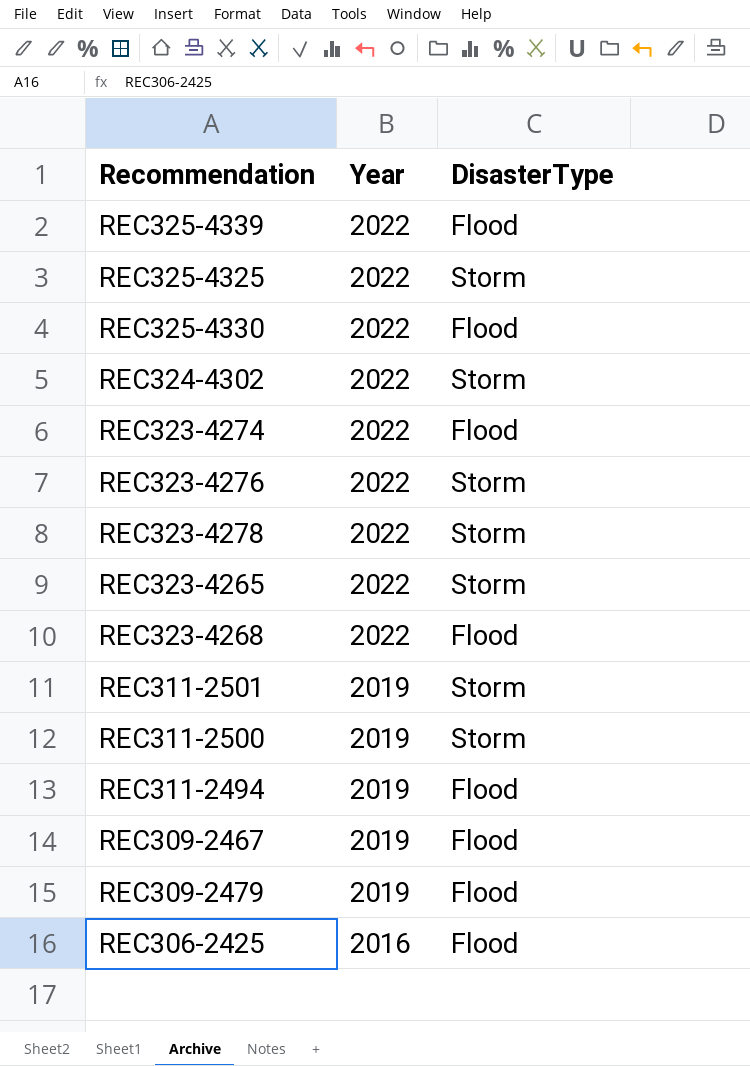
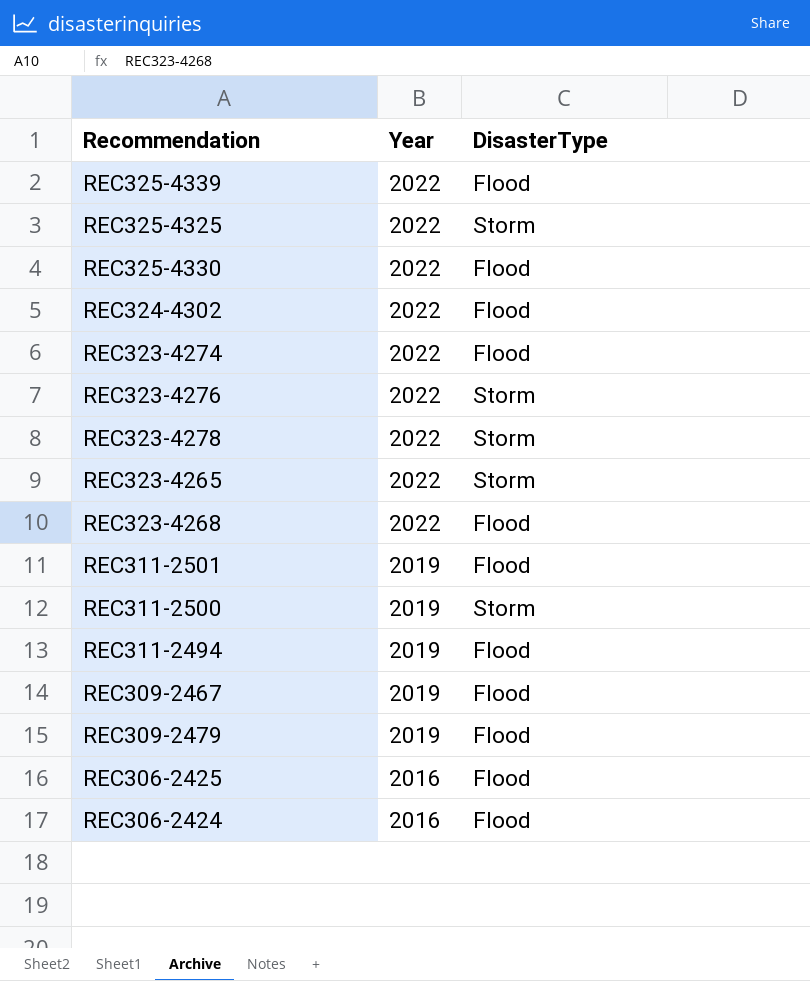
REC324-4302 | DisasterType: Storm -> Flood
REC311-2501 | DisasterType: Storm -> Flood
row REC306-2424: none -> 2016 | Flood

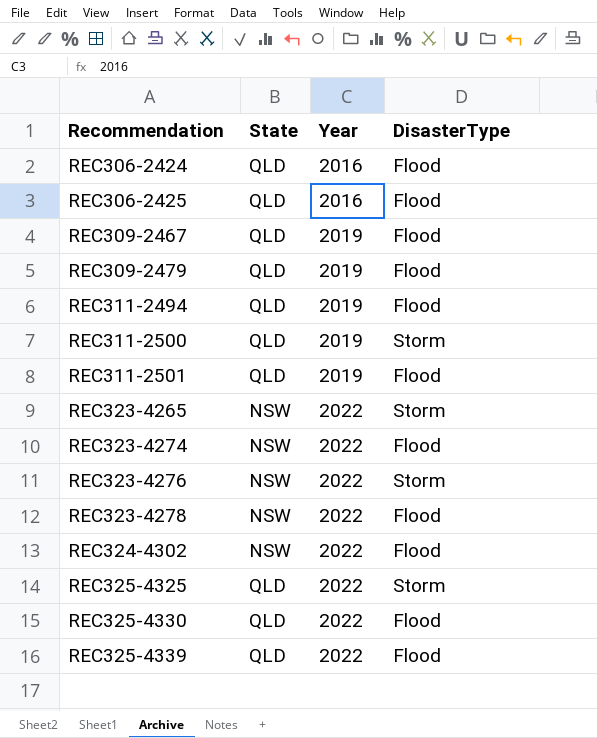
row order: Year descending -> Recommendation ascending
column State | position: none -> 2
row REC323-4268: 2022 | Flood -> none
REC323-4278 | DisasterType: Storm -> Flood

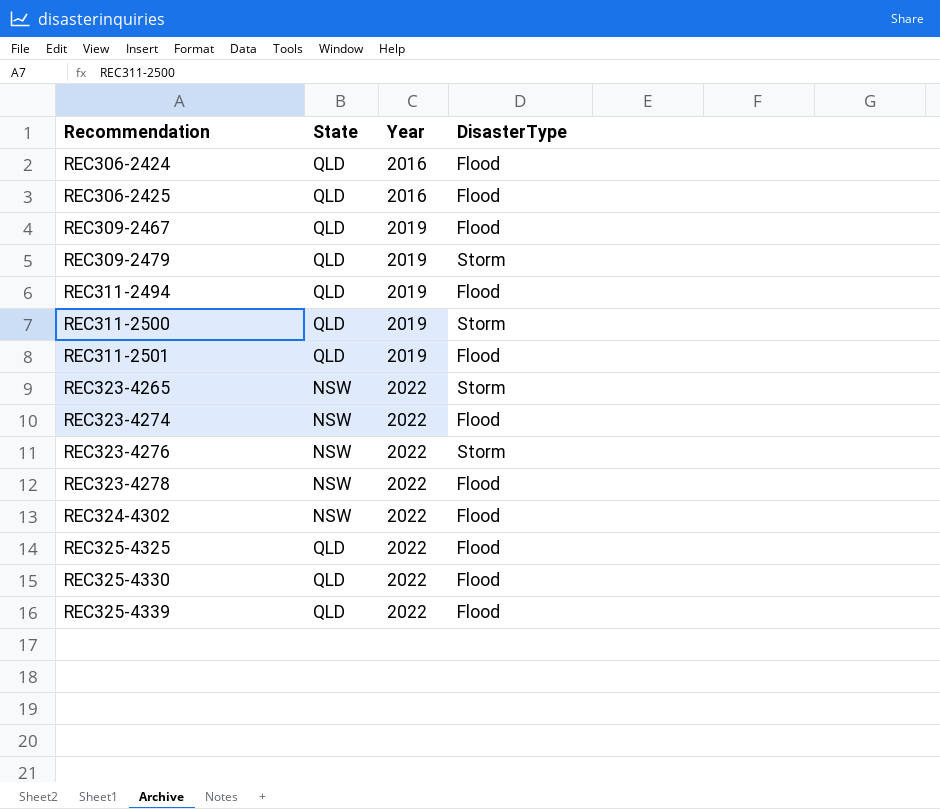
REC309-2479 | DisasterType: Flood -> Storm
REC325-4325 | DisasterType: Storm -> Flood

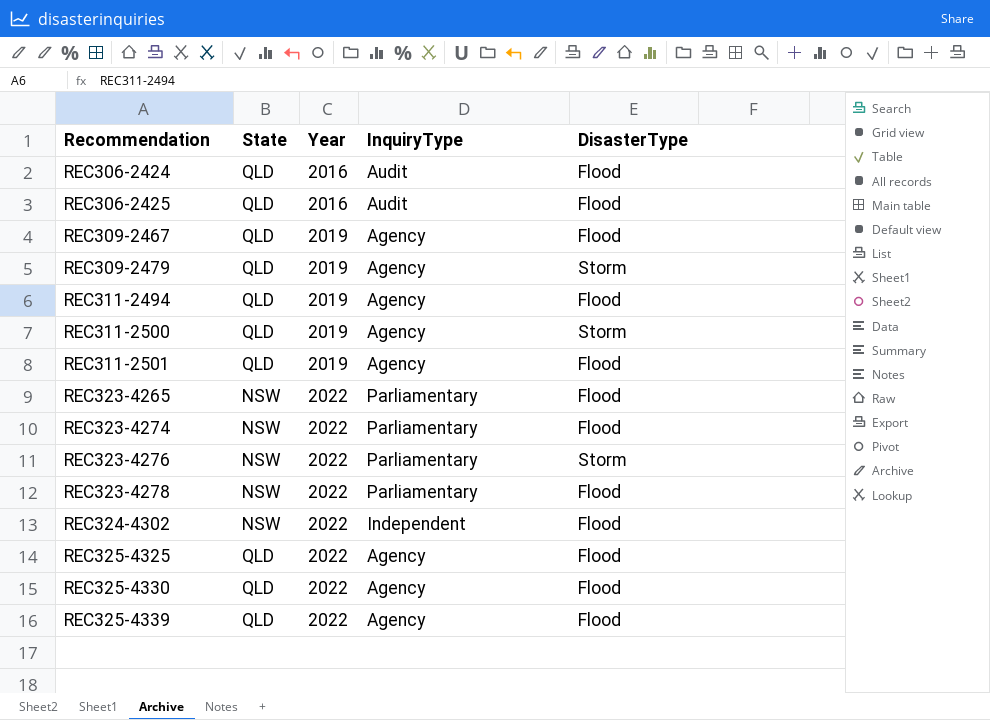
column InquiryType | position: none -> 4
REC323-4265 | DisasterType: Storm -> Flood

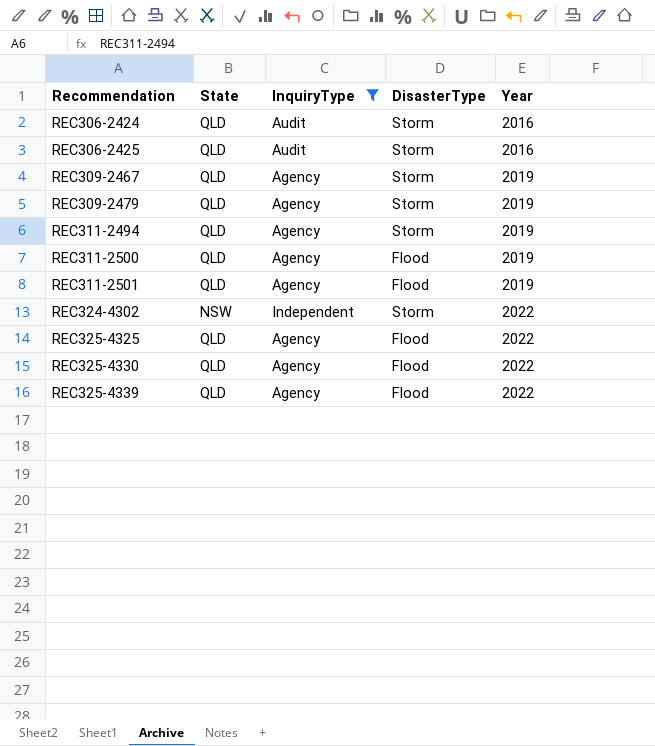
filter: none -> InquiryType != Parliamentary
column Year | position: 3 -> 5
REC306-2424 | DisasterType: Flood -> Storm
REC306-2425 | DisasterType: Flood -> Storm
REC309-2467 | DisasterType: Flood -> Storm
REC311-2494 | DisasterType: Flood -> Storm
REC311-2500 | DisasterType: Storm -> Flood
REC324-4302 | DisasterType: Flood -> Storm

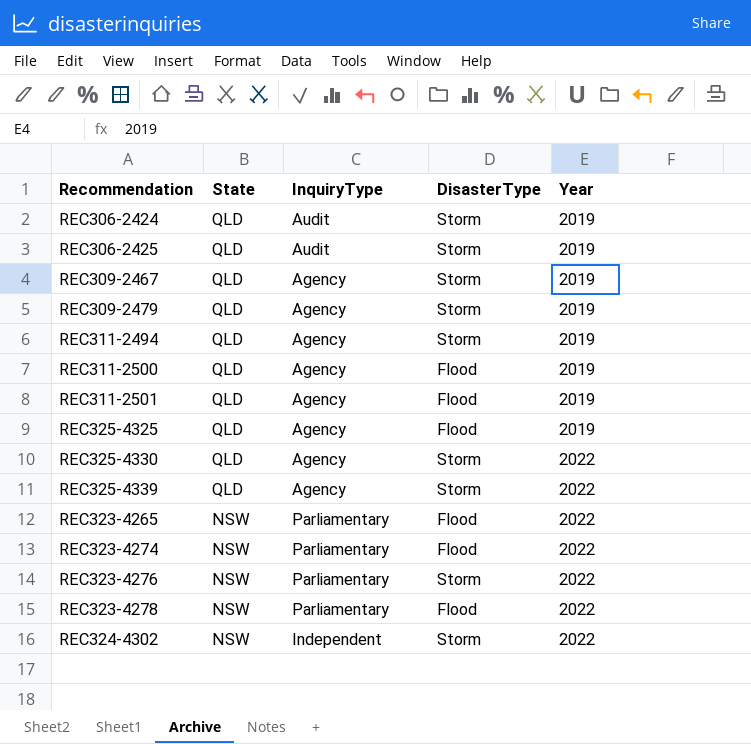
filter: InquiryType != Parliamentary -> none
row order: Recommendation ascending -> State descending
REC306-2424 | Year: 2016 -> 2019
REC306-2425 | Year: 2016 -> 2019
REC325-4325 | Year: 2022 -> 2019
REC325-4330 | DisasterType: Flood -> Storm
REC325-4339 | DisasterType: Flood -> Storm

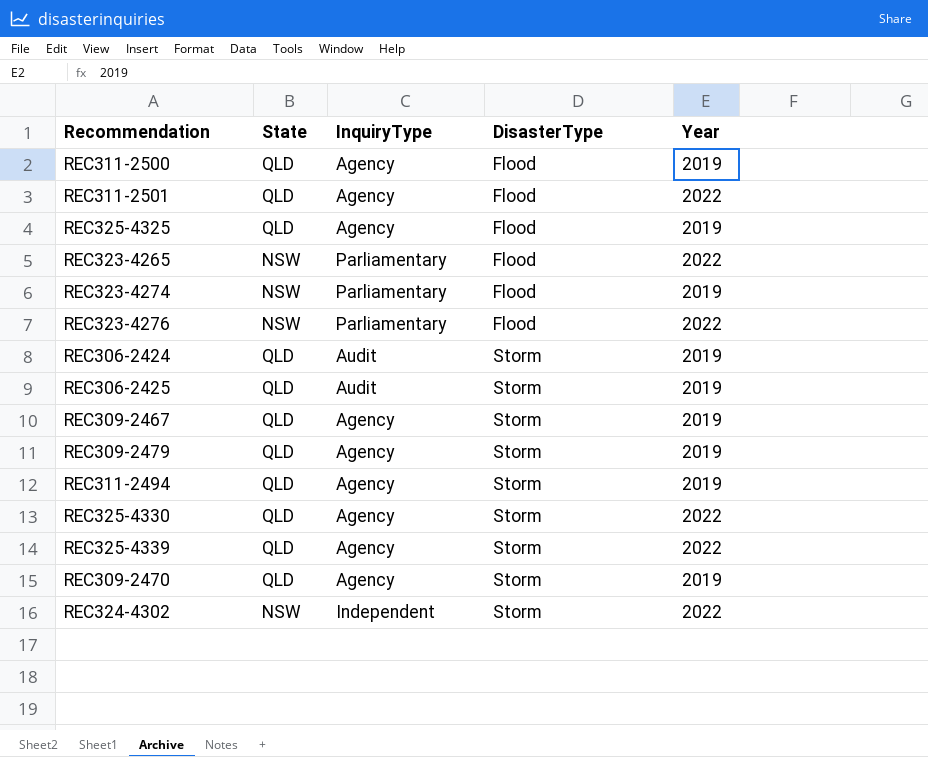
row order: State descending -> DisasterType ascending
row REC323-4278: NSW | Parliamentary | Flood | 2022 -> none
REC311-2501 | Year: 2019 -> 2022
REC323-4274 | Year: 2022 -> 2019
REC323-4276 | DisasterType: Storm -> Flood
row REC309-2470: none -> QLD | Agency | Storm | 2019

